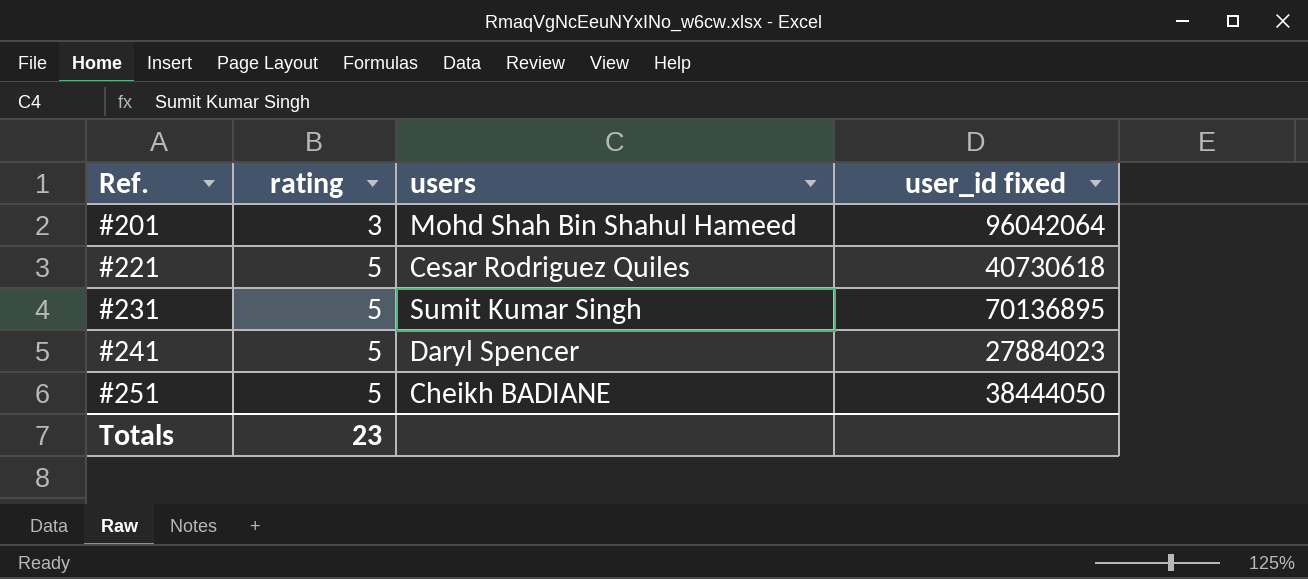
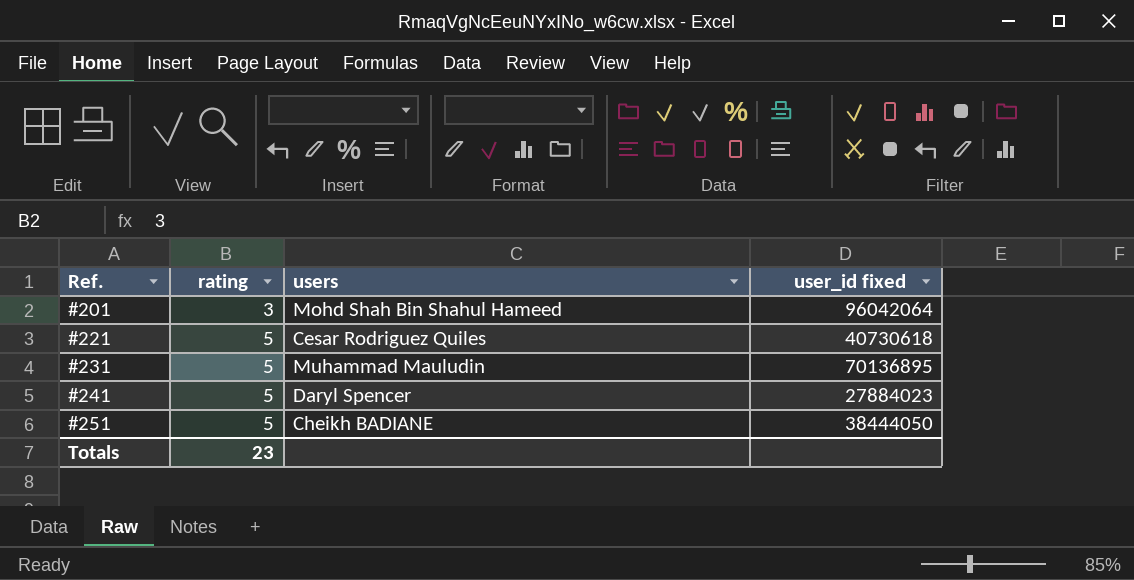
#231 | users: Sumit Kumar Singh -> Muhammad Mauludin

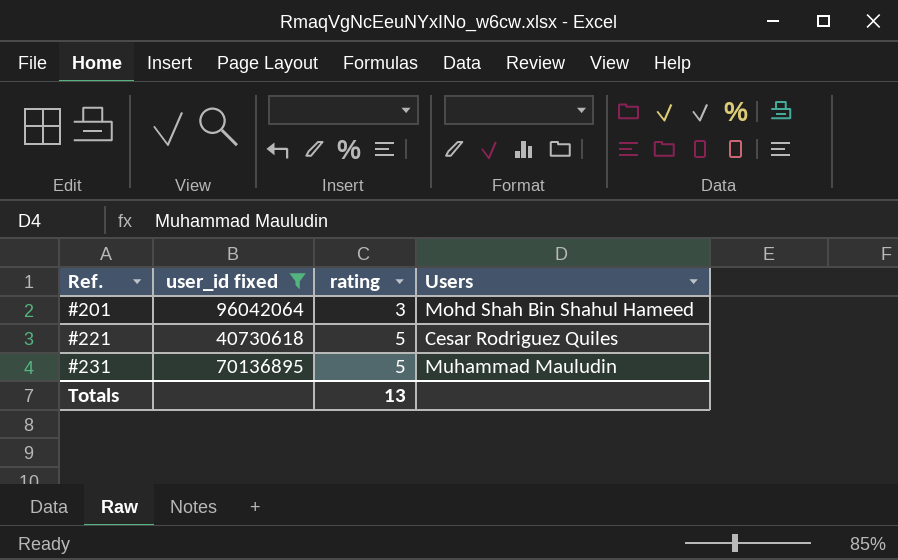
filter: none -> user_id fixed >= 40730618
column user_id fixed | position: 4 -> 2
column name: users -> Users
Totals | rating: 23 -> 13

